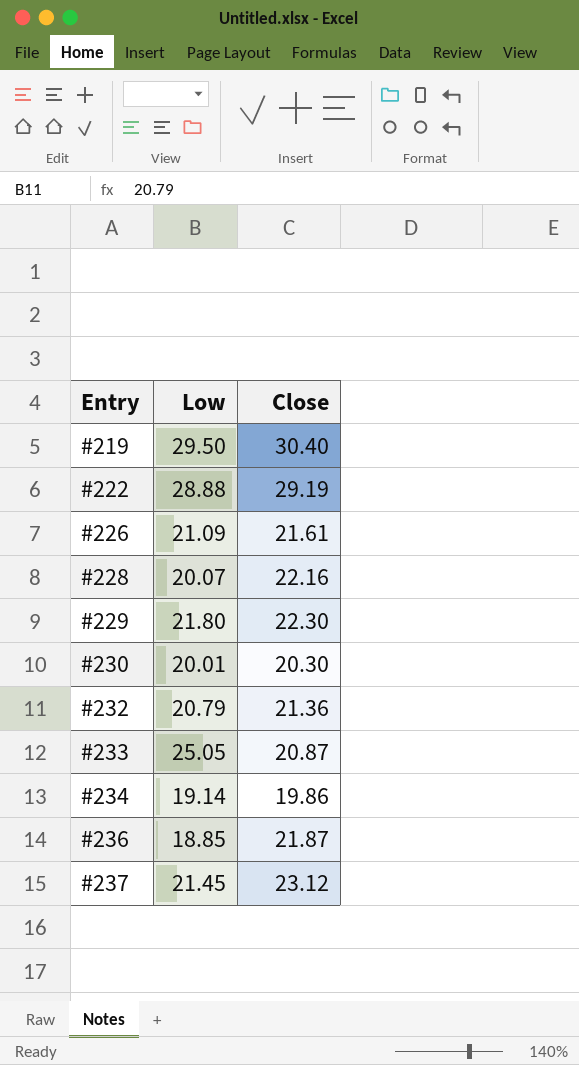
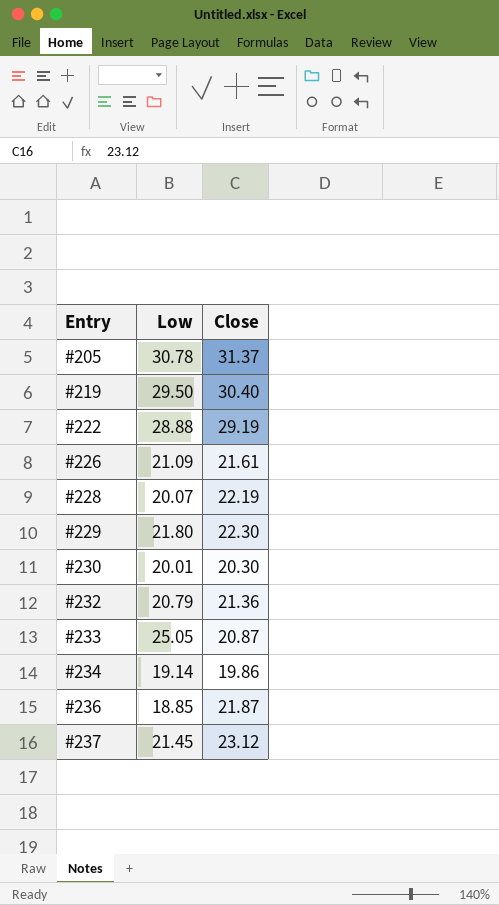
row #205: none -> 30.78 | 31.37
#228 | Close: 22.16 -> 22.19

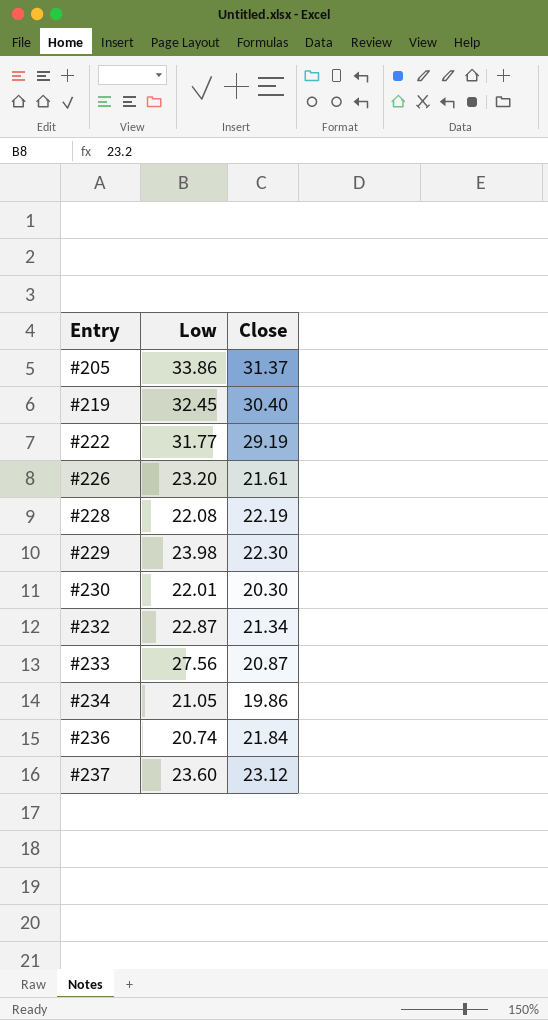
#205 | Low: 30.78 -> 33.86
#219 | Low: 29.50 -> 32.45
#222 | Low: 28.88 -> 31.77
#226 | Low: 21.09 -> 23.20
#228 | Low: 20.07 -> 22.08
#229 | Low: 21.80 -> 23.98
#230 | Low: 20.01 -> 22.01
#232 | Low: 20.79 -> 22.87
#232 | Close: 21.36 -> 21.34
#233 | Low: 25.05 -> 27.56
#234 | Low: 19.14 -> 21.05
#236 | Low: 18.85 -> 20.74
#236 | Close: 21.87 -> 21.84
#237 | Low: 21.45 -> 23.60

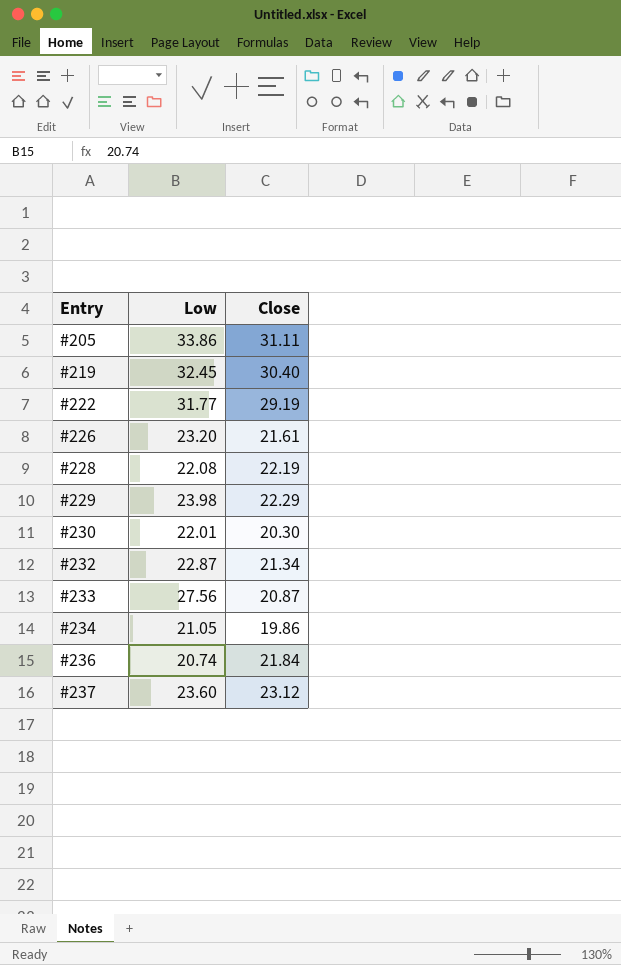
#205 | Close: 31.37 -> 31.11
#229 | Close: 22.30 -> 22.29

